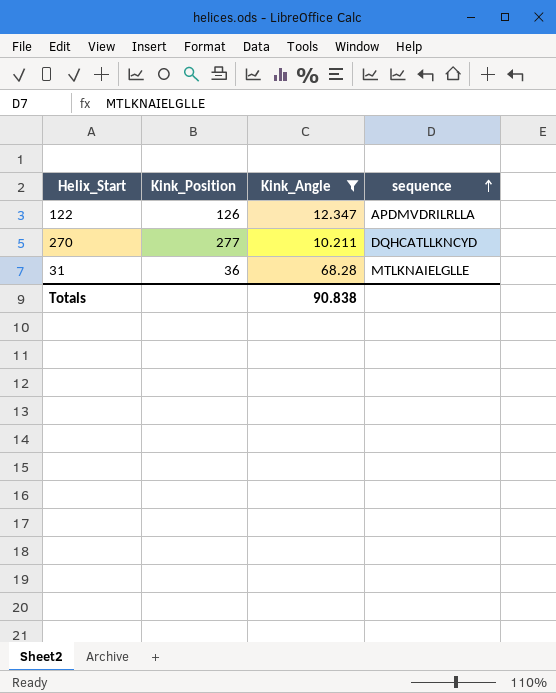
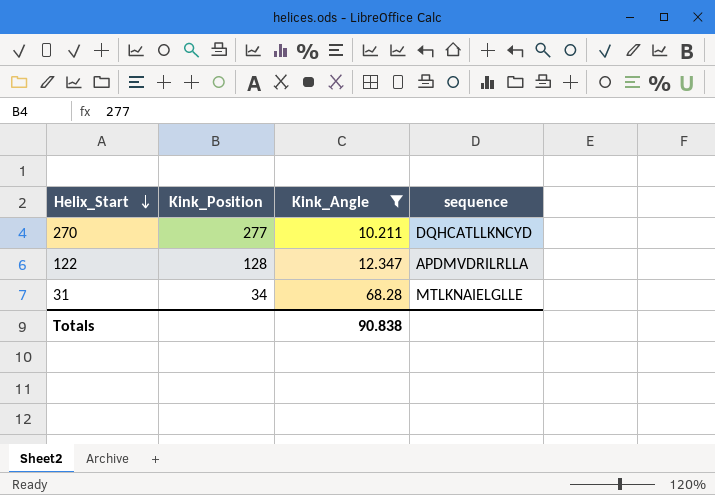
row order: sequence ascending -> Helix_Start descending
122 | Kink_Position: 126 -> 128
31 | Kink_Position: 36 -> 34

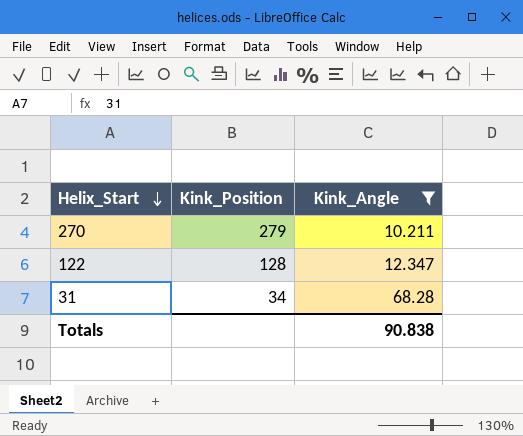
column sequence | position: 4 -> none
270 | Kink_Position: 277 -> 279

